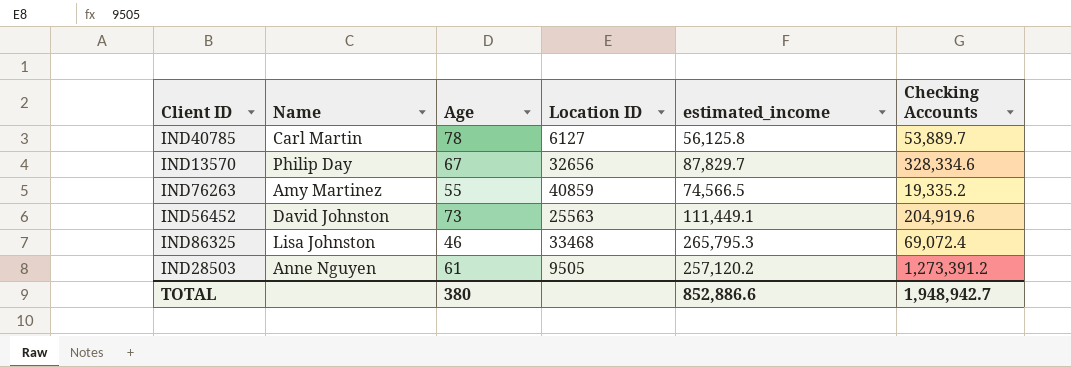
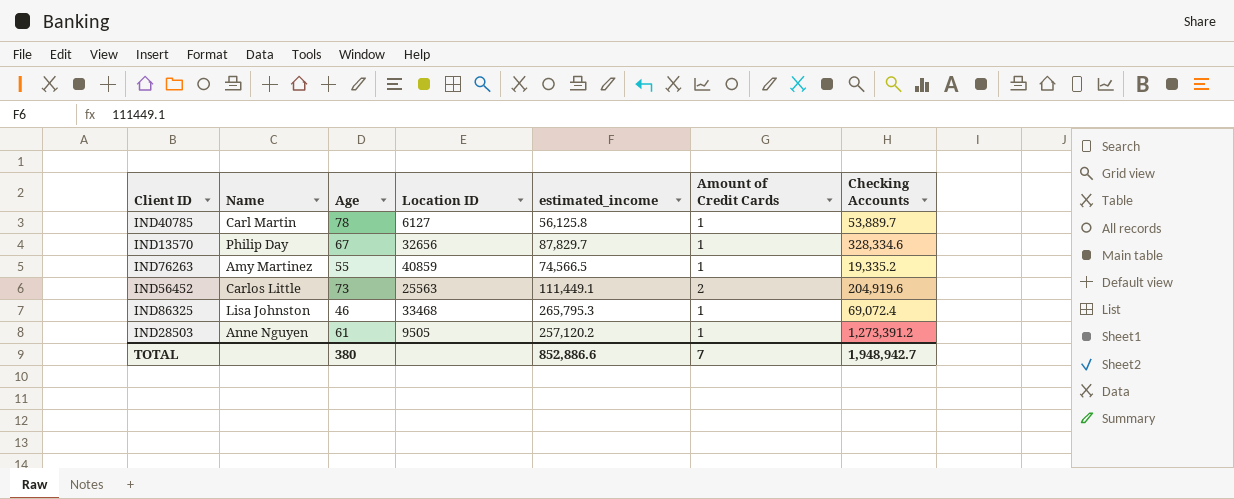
column Amount of Credit Cards | position: none -> 6
IND56452 | Name: David Johnston -> Carlos Little

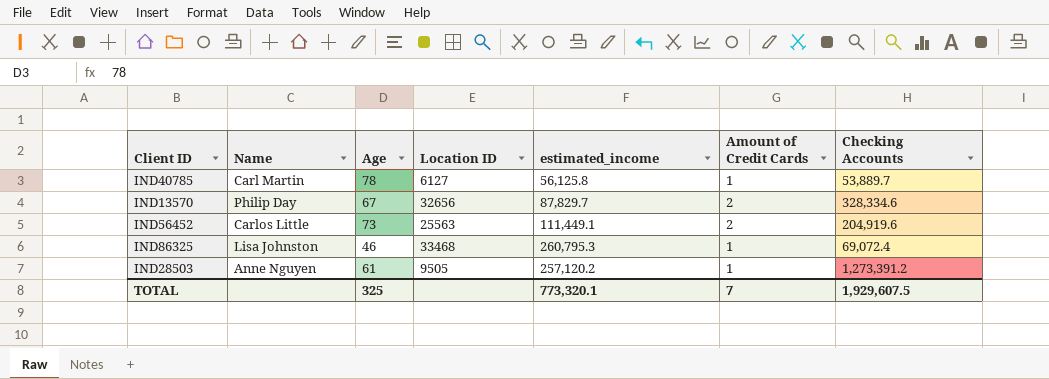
row IND76263: Amy Martinez | 55 | 40859 | 74,566.5 | 1 | 19,335.2 -> none
IND13570 | Amount of Credit Cards: 1 -> 2
IND86325 | estimated_income: 265,795.3 -> 260,795.3
TOTAL | Age: 380 -> 325
TOTAL | estimated_income: 852,886.6 -> 773,320.1
TOTAL | Checking Accounts: 1,948,942.7 -> 1,929,607.5

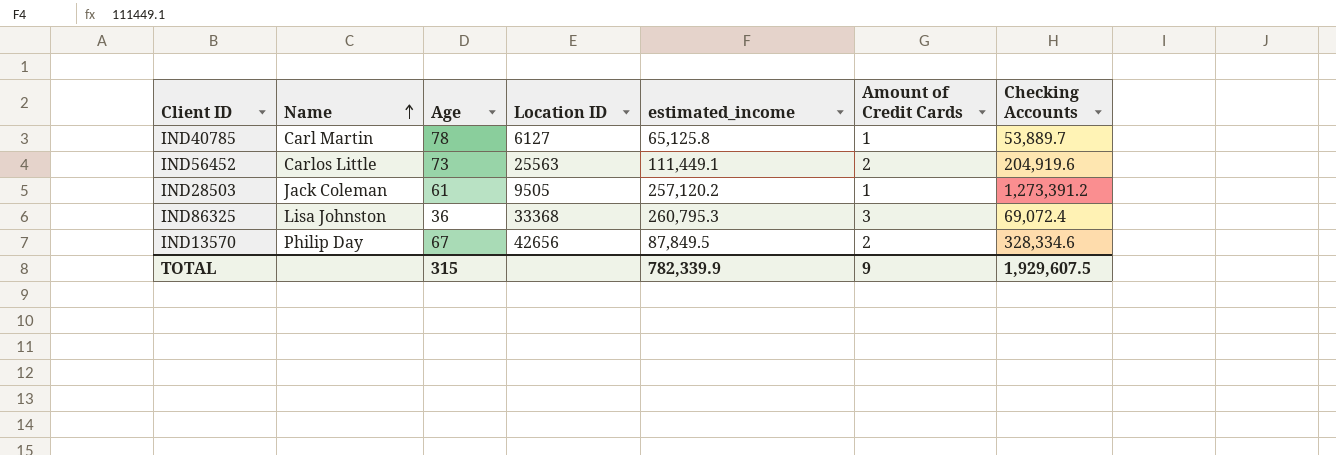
row order: none -> Name ascending
IND40785 | estimated_income: 56,125.8 -> 65,125.8
IND28503 | Name: Anne Nguyen -> Jack Coleman
IND86325 | Age: 46 -> 36
IND86325 | Location ID: 33468 -> 33368
IND86325 | Amount of Credit Cards: 1 -> 3
IND13570 | Location ID: 32656 -> 42656
IND13570 | estimated_income: 87,829.7 -> 87,849.5
TOTAL | Age: 325 -> 315
TOTAL | estimated_income: 773,320.1 -> 782,339.9
TOTAL | Amount of Credit Cards: 7 -> 9

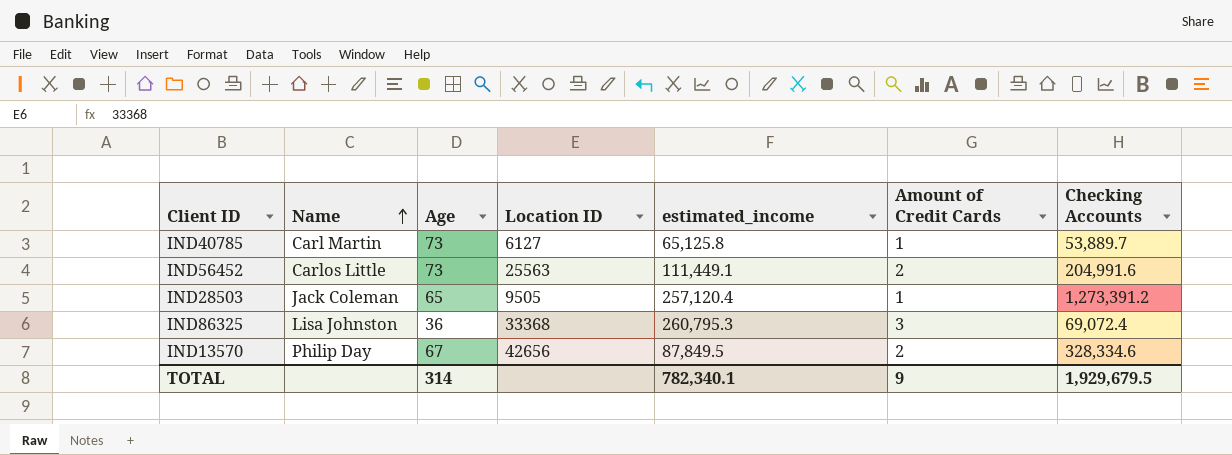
IND40785 | Age: 78 -> 73
IND56452 | Checking Accounts: 204,919.6 -> 204,991.6
IND28503 | Age: 61 -> 65
IND28503 | estimated_income: 257,120.2 -> 257,120.4
TOTAL | Age: 315 -> 314
TOTAL | estimated_income: 782,339.9 -> 782,340.1
TOTAL | Checking Accounts: 1,929,607.5 -> 1,929,679.5

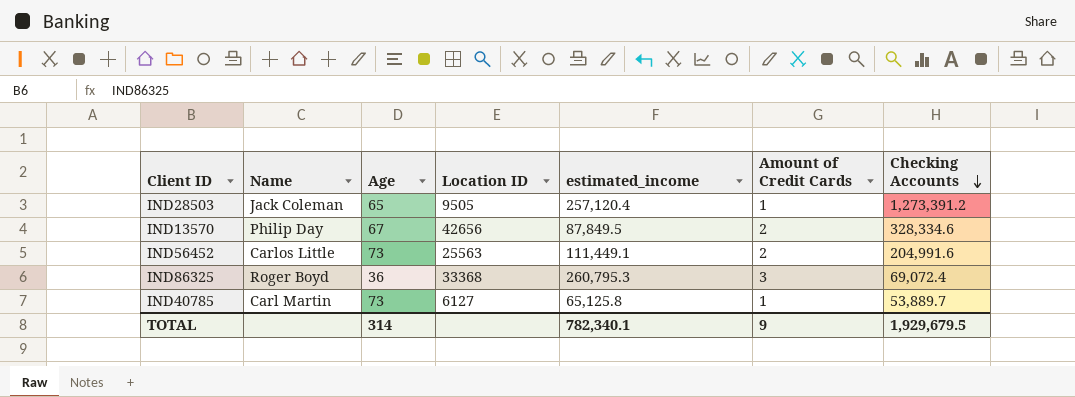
row order: Name ascending -> Checking Accounts descending
IND86325 | Name: Lisa Johnston -> Roger Boyd

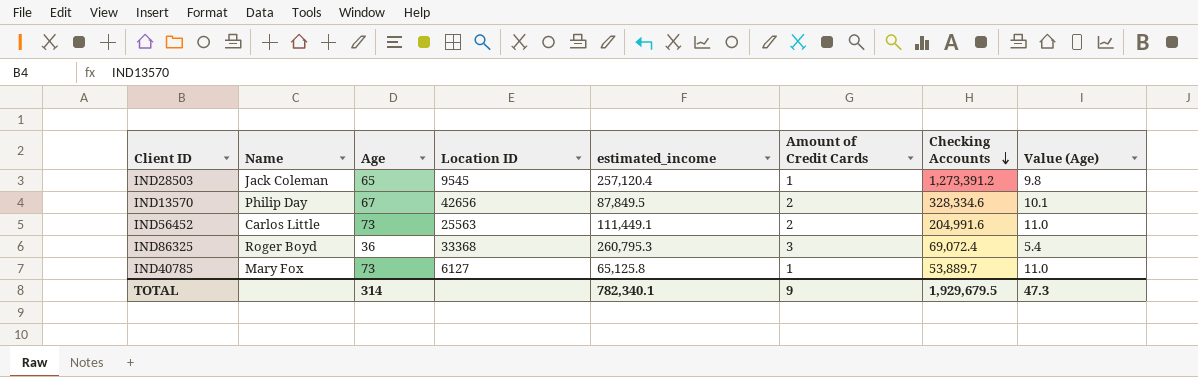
column Value (Age) | formula: none -> [Age] * 0.15
IND28503 | Location ID: 9505 -> 9545
IND40785 | Name: Carl Martin -> Mary Fox

